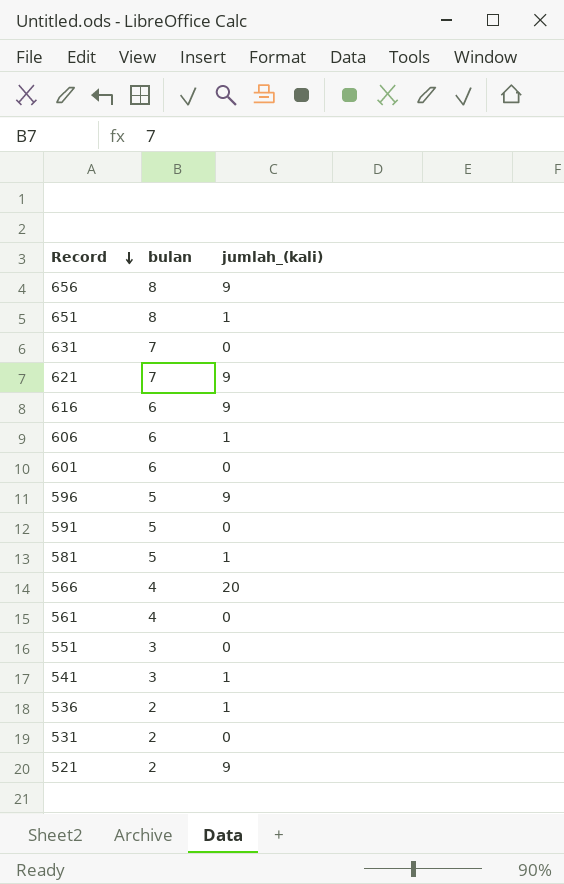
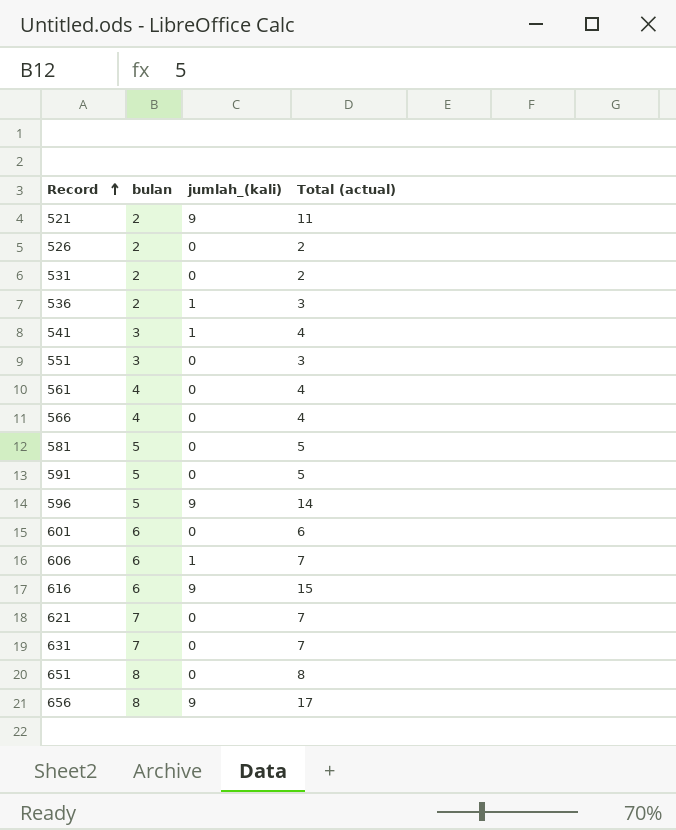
row order: Record descending -> Record ascending
column Total (actual) | formula: none -> [bulan] + [jumlah_(kali)]
row 526: none -> 2 | 0 | 2
566 | jumlah_(kali): 20 -> 0
581 | jumlah_(kali): 1 -> 0
621 | jumlah_(kali): 9 -> 0
651 | jumlah_(kali): 1 -> 0

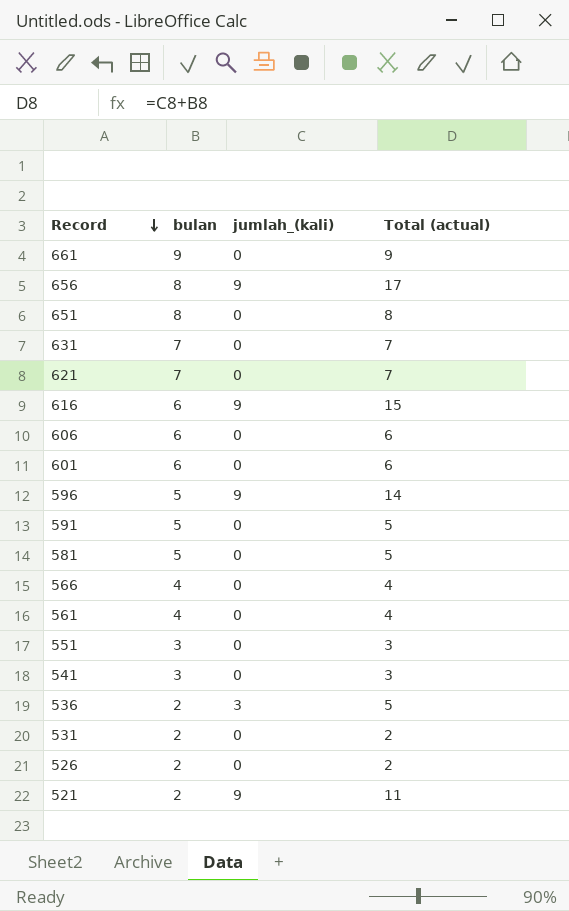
row order: Record ascending -> Record descending
row 661: none -> 9 | 0 | 9
606 | jumlah_(kali): 1 -> 0
606 | Total (actual): 7 -> 6
541 | jumlah_(kali): 1 -> 0
541 | Total (actual): 4 -> 3
536 | jumlah_(kali): 1 -> 3
536 | Total (actual): 3 -> 5

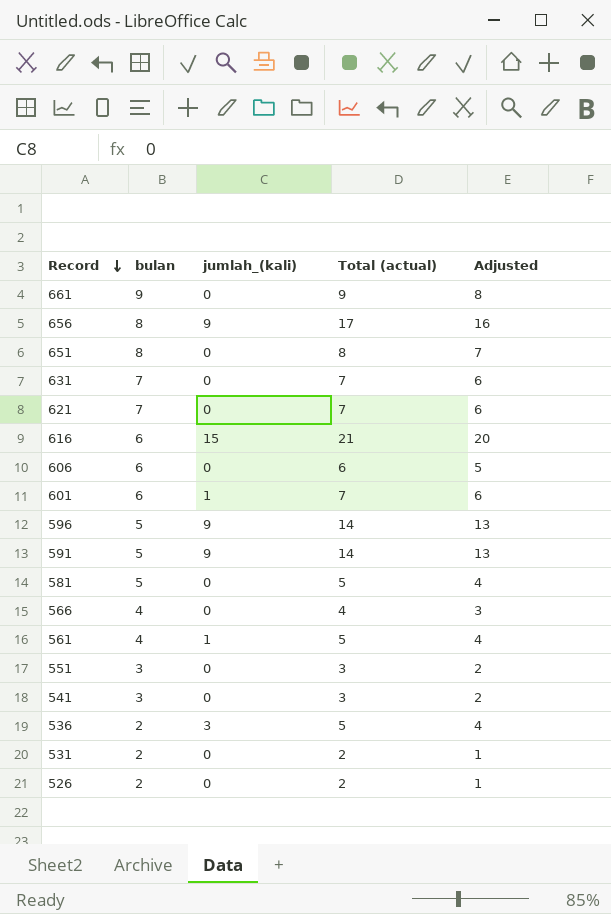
column Adjusted | formula: none -> [Total (actual)] - 1
row 521: 2 | 9 | 11 -> none
616 | jumlah_(kali): 9 -> 15
616 | Total (actual): 15 -> 21
601 | jumlah_(kali): 0 -> 1
601 | Total (actual): 6 -> 7
591 | jumlah_(kali): 0 -> 9
591 | Total (actual): 5 -> 14
561 | jumlah_(kali): 0 -> 1
561 | Total (actual): 4 -> 5

